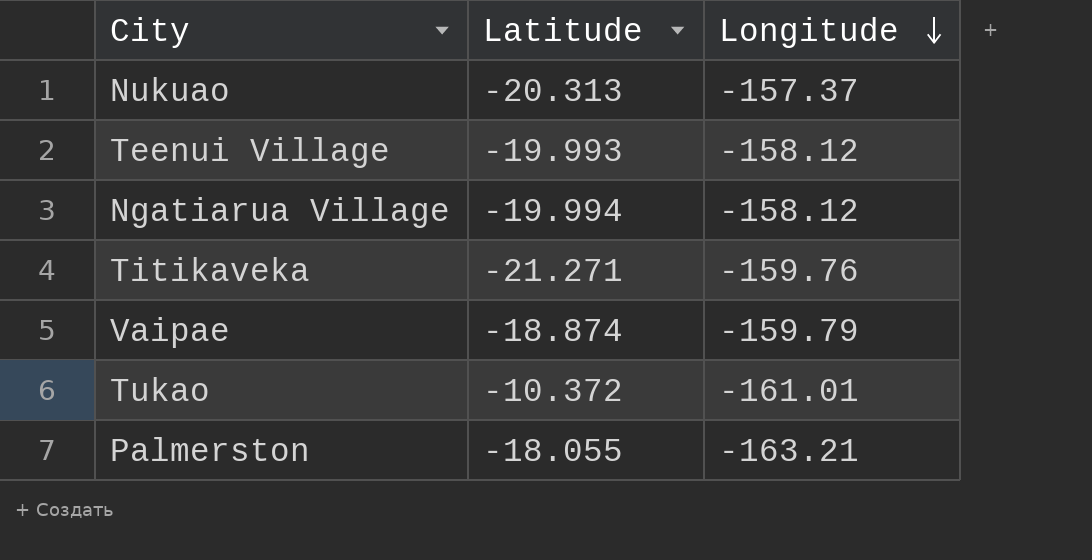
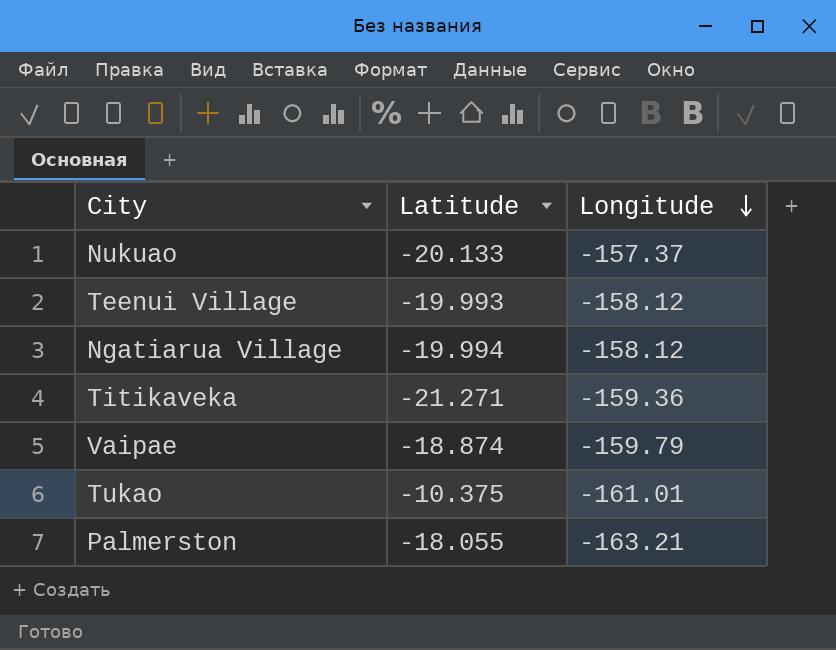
Nukuao | Latitude: -20.313 -> -20.133
Titikaveka | Longitude: -159.76 -> -159.36
Tukao | Latitude: -10.372 -> -10.375

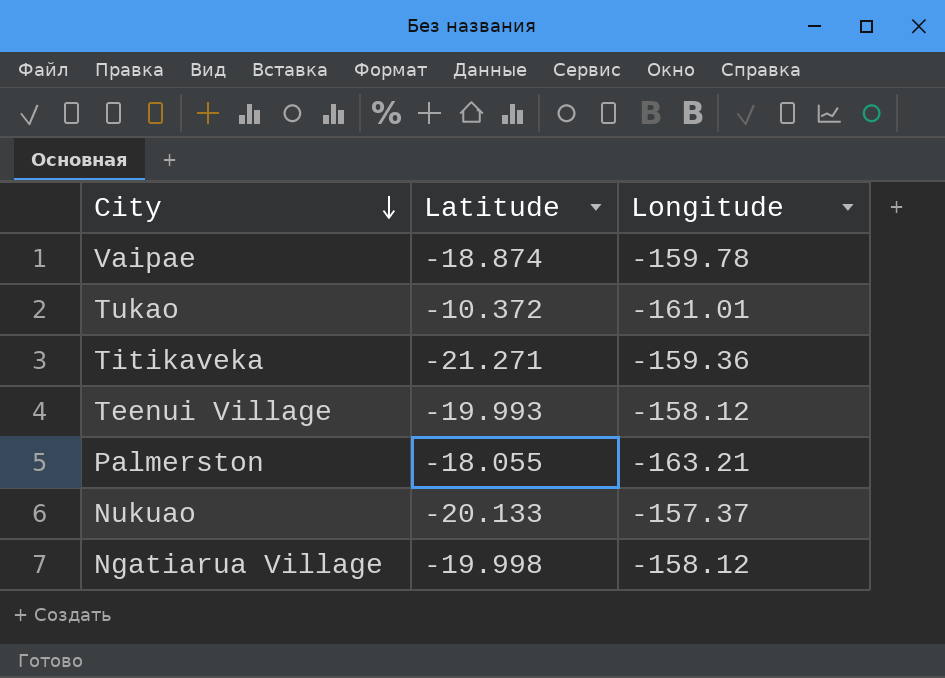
row order: Longitude descending -> City descending
Vaipae | Longitude: -159.79 -> -159.78
Tukao | Latitude: -10.375 -> -10.372
Ngatiarua Village | Latitude: -19.994 -> -19.998

